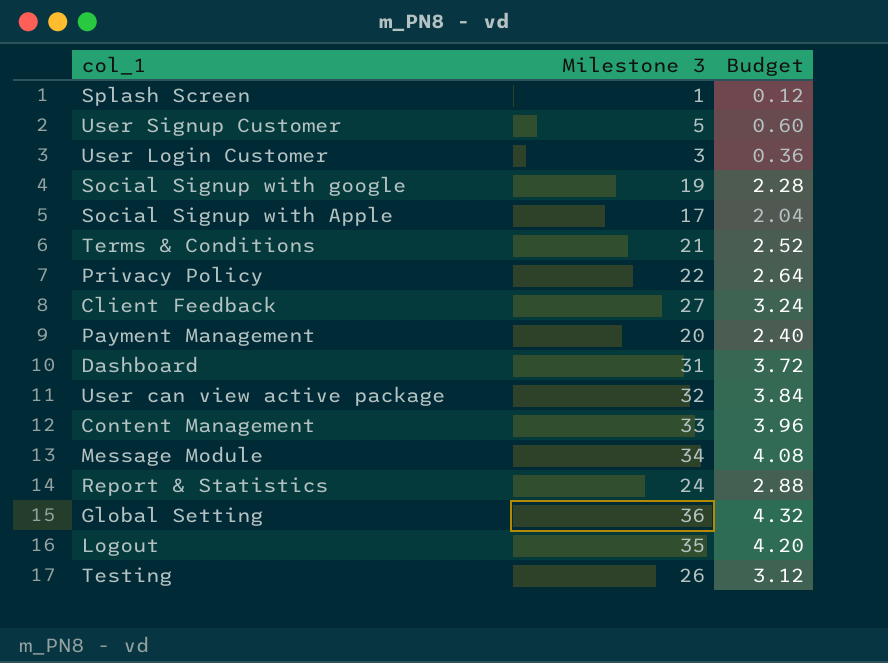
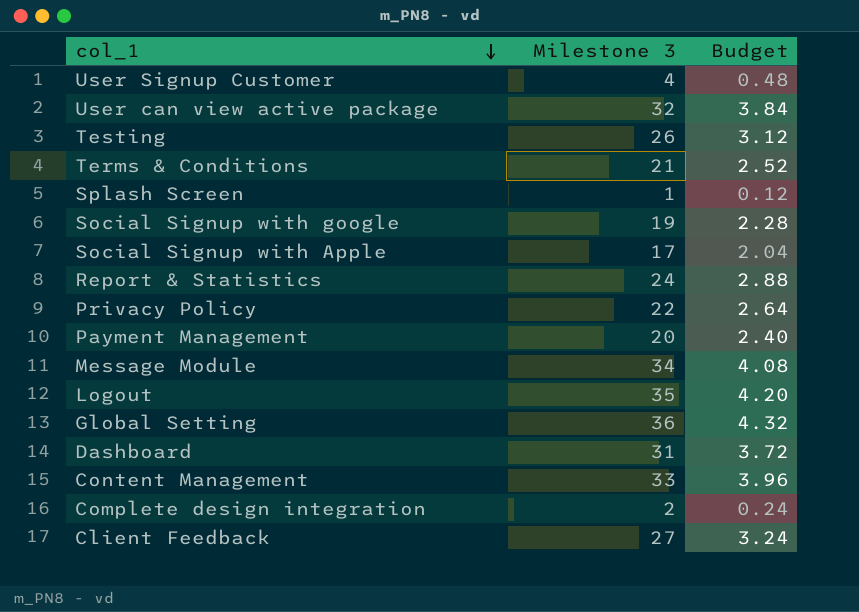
row order: none -> col_1 descending
row User Login Customer: 3 | 0.36 -> none
User Signup Customer | Milestone 3: 5 -> 4
User Signup Customer | Budget: 0.60 -> 0.48
row Complete design integration: none -> 2 | 0.24

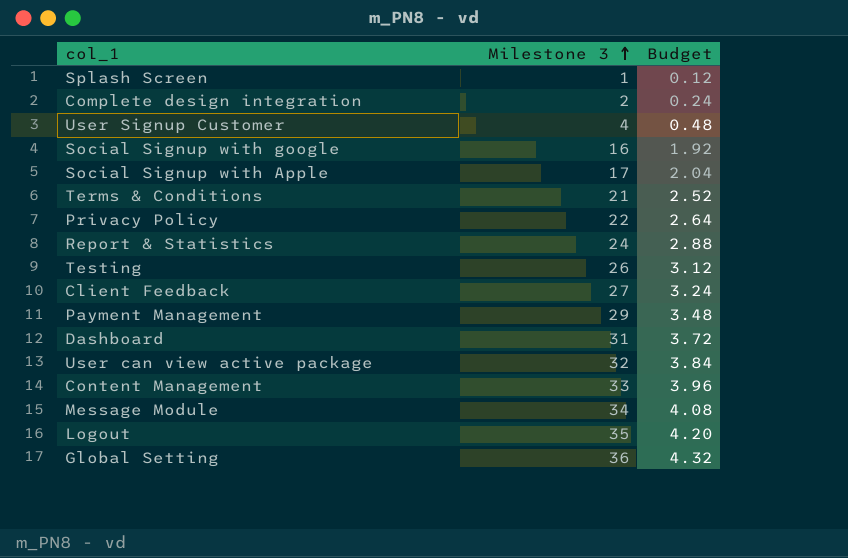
row order: col_1 descending -> Milestone 3 ascending
Social Signup with google | Milestone 3: 19 -> 16
Social Signup with google | Budget: 2.28 -> 1.92
Payment Management | Milestone 3: 20 -> 29
Payment Management | Budget: 2.40 -> 3.48

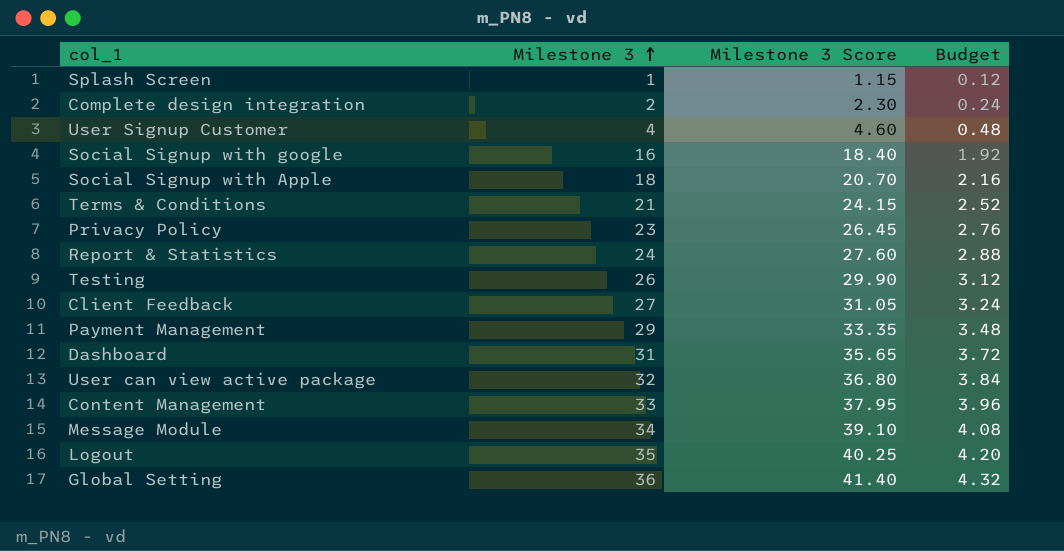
column Milestone 3 Score | formula: none -> [Milestone 3] * 1.15
Social Signup with Apple | Milestone 3: 17 -> 18
Social Signup with Apple | Budget: 2.04 -> 2.16
Privacy Policy | Milestone 3: 22 -> 23
Privacy Policy | Budget: 2.64 -> 2.76

